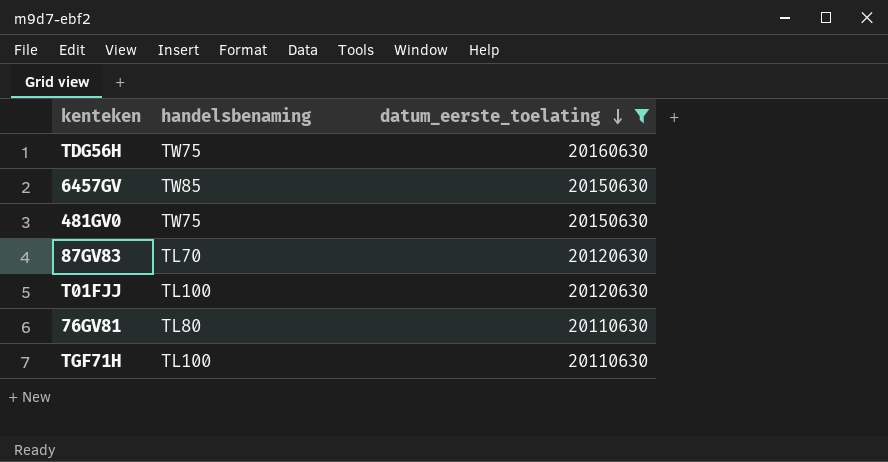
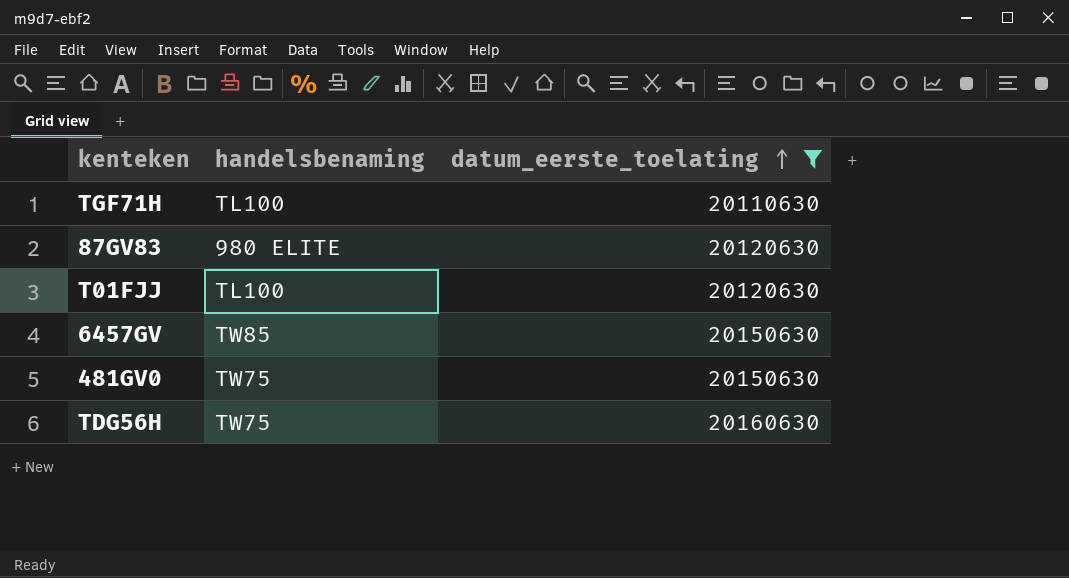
row order: datum_eerste_toelating descending -> datum_eerste_toelating ascending
row 76GV81: TL80 | 20110630 -> none
87GV83 | handelsbenaming: TL70 -> 980 ELITE

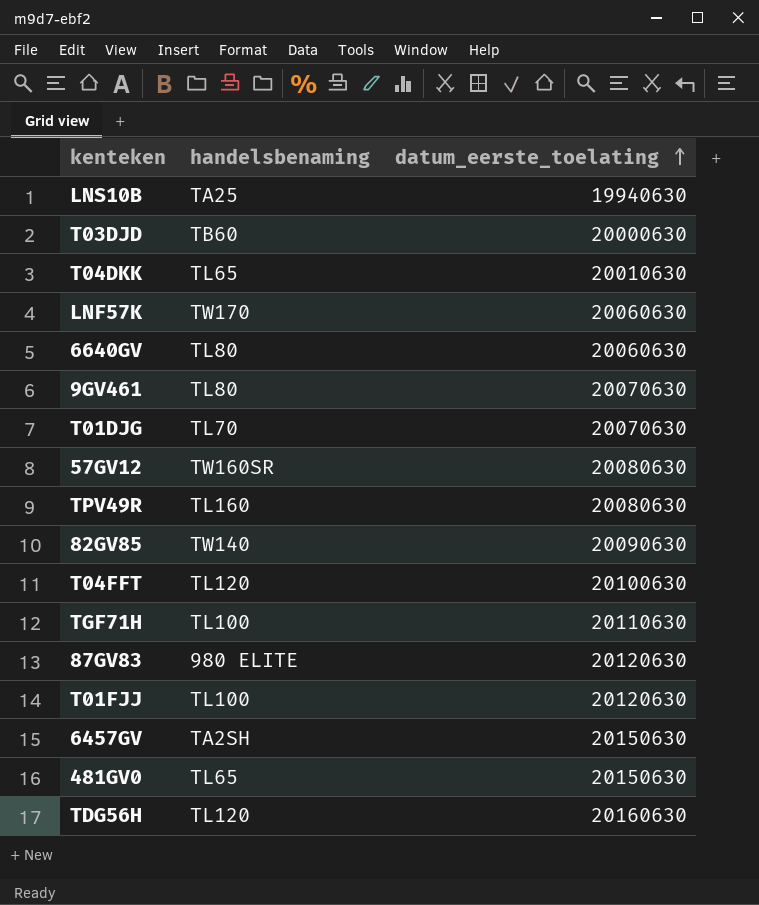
filter: datum_eerste_toelating >= 20110630 -> none
6457GV | handelsbenaming: TW85 -> TA2SH
481GV0 | handelsbenaming: TW75 -> TL65
TDG56H | handelsbenaming: TW75 -> TL120

